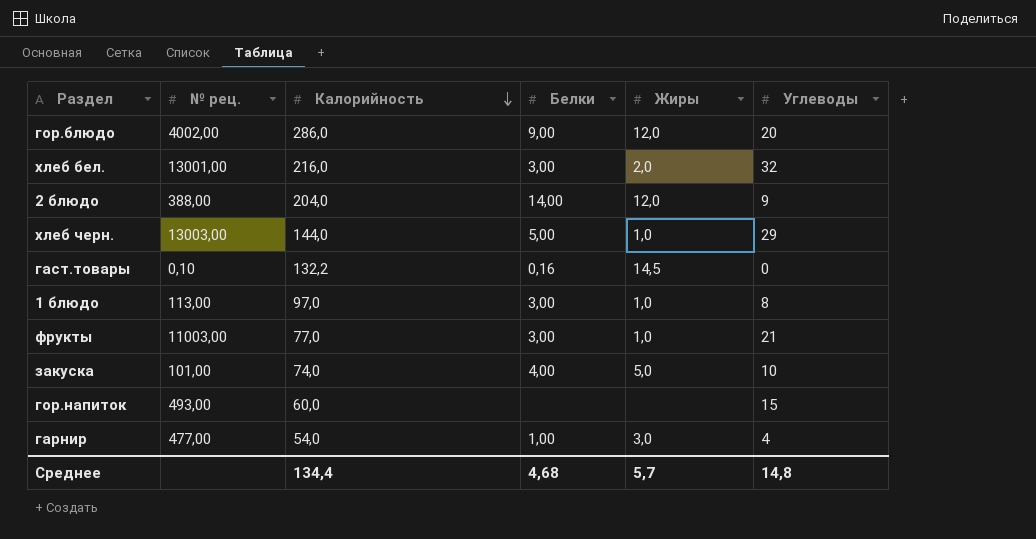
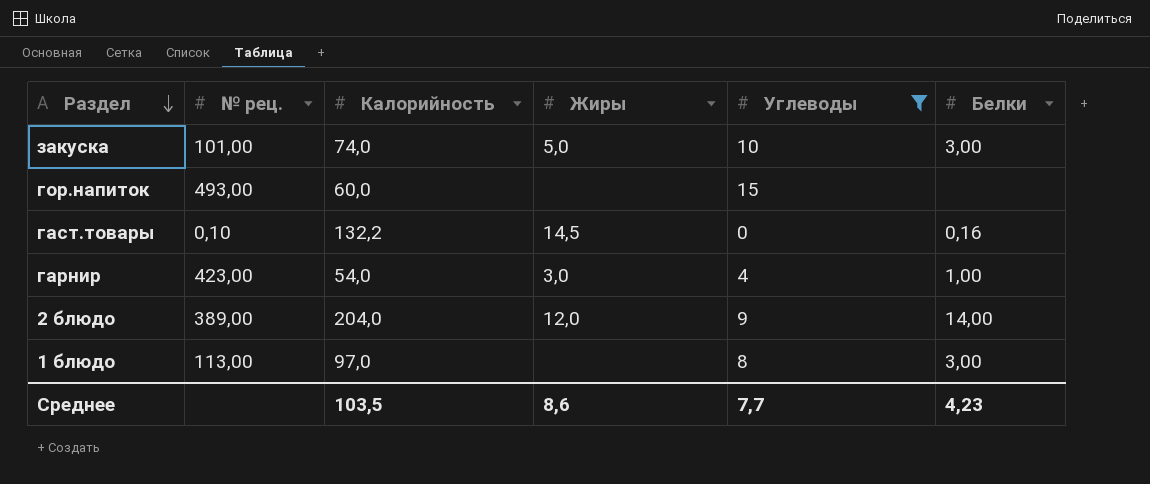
filter: none -> Углеводы <= 15
row order: Калорийность descending -> Раздел descending
column Белки | position: 4 -> 6
закуска | Белки: 4,00 -> 3,00
гарнир | № рец.: 477,00 -> 423,00
2 блюдо | № рец.: 388,00 -> 389,00
1 блюдо | Жиры: 1,0 -> none
Среднее | Калорийность: 134,4 -> 103,5
Среднее | Жиры: 5,7 -> 8,6
Среднее | Углеводы: 14,8 -> 7,7
Среднее | Белки: 4,68 -> 4,23

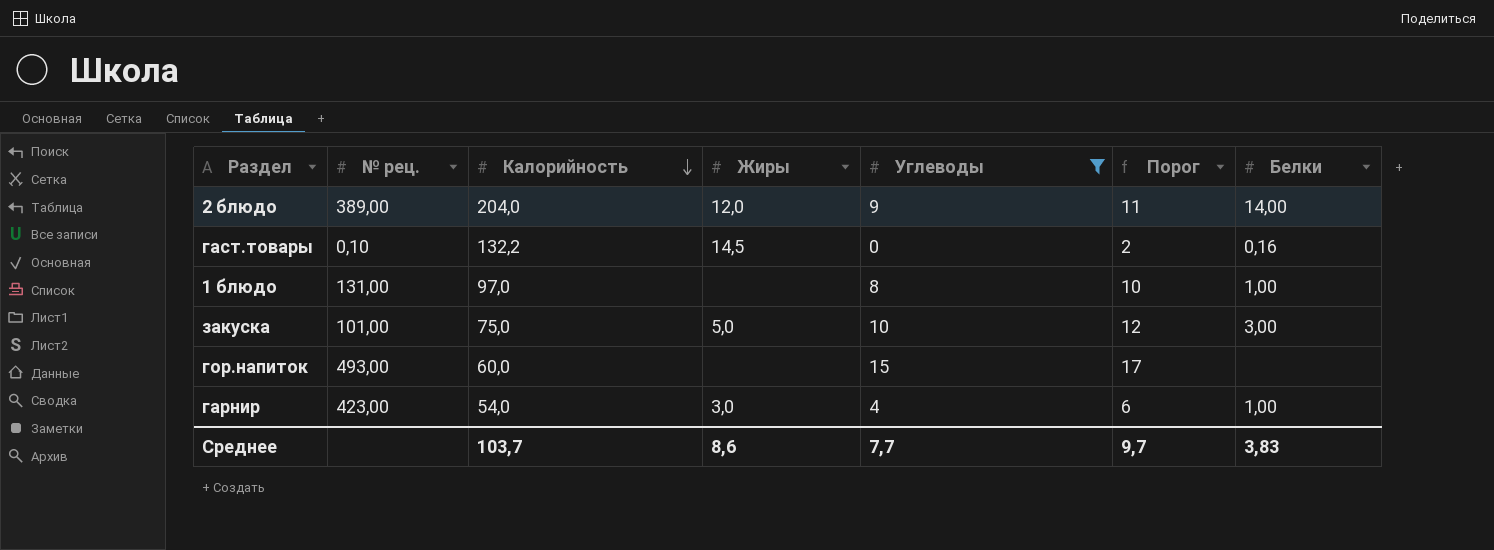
row order: Раздел descending -> Калорийность descending
column Порог | formula: none -> [Углеводы] + 2
1 блюдо | № рец.: 113,00 -> 131,00
1 блюдо | Белки: 3,00 -> 1,00
закуска | Калорийность: 74,0 -> 75,0
Среднее | Калорийность: 103,5 -> 103,7
Среднее | Белки: 4,23 -> 3,83

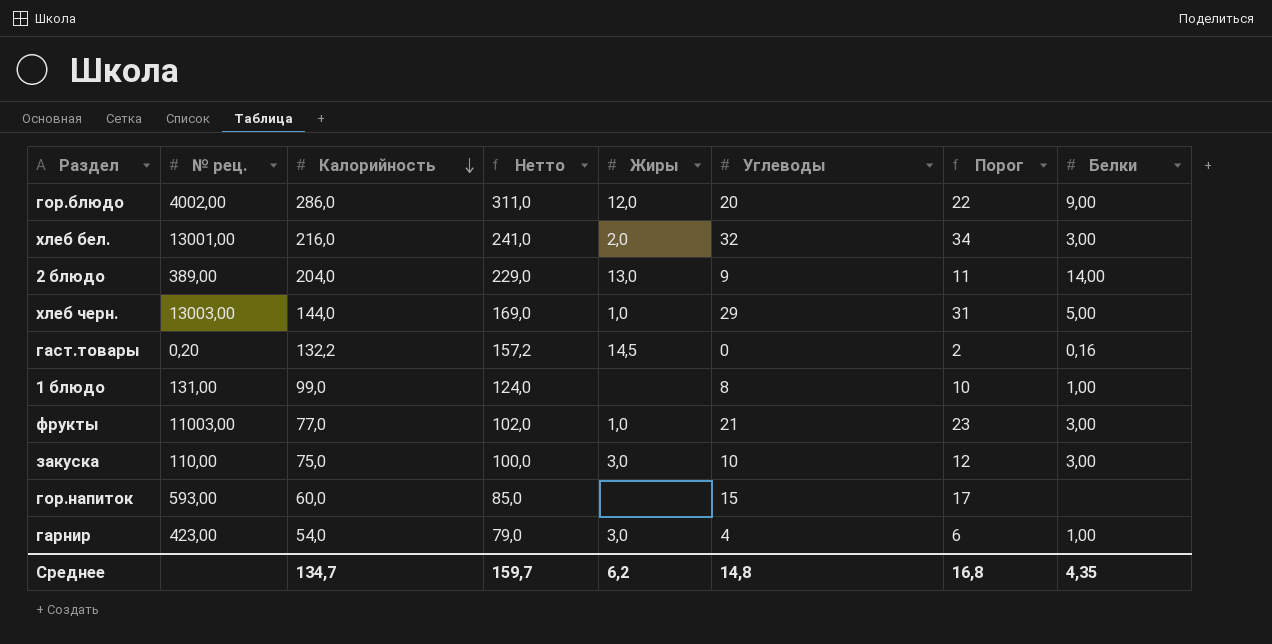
filter: Углеводы <= 15 -> none
column Нетто | formula: none -> [Калорийность] + 25
2 блюдо | Жиры: 12,0 -> 13,0
гаст.товары | № рец.: 0,10 -> 0,20
1 блюдо | Калорийность: 97,0 -> 99,0
закуска | № рец.: 101,00 -> 110,00
закуска | Жиры: 5,0 -> 3,0
гор.напиток | № рец.: 493,00 -> 593,00
Среднее | Калорийность: 103,7 -> 134,7
Среднее | Жиры: 8,6 -> 6,2
Среднее | Углеводы: 7,7 -> 14,8
Среднее | Порог: 9,7 -> 16,8
Среднее | Белки: 3,83 -> 4,35

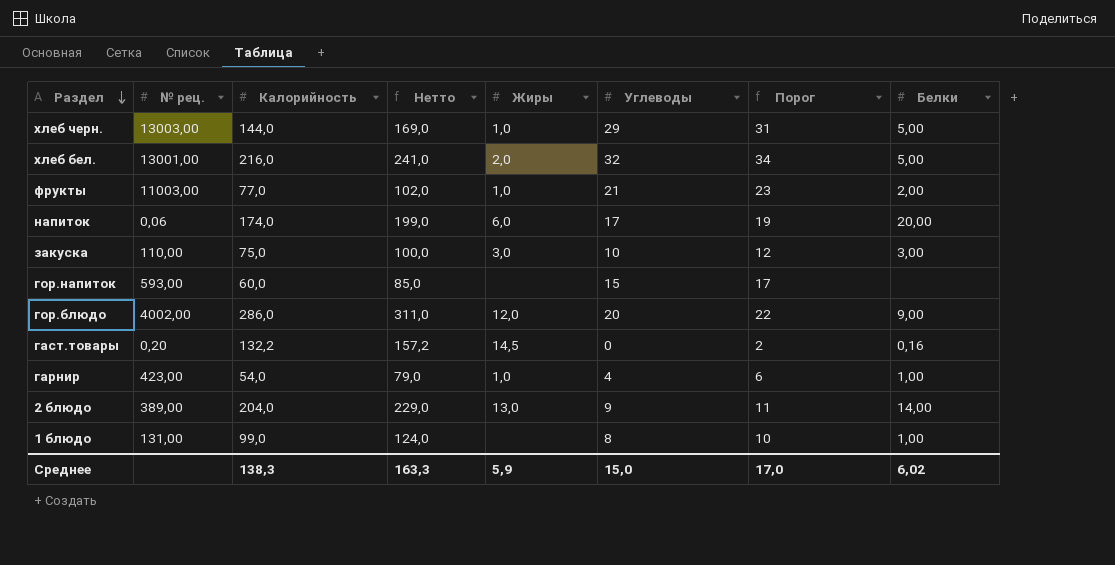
row order: Калорийность descending -> Раздел descending
хлеб бел. | Белки: 3,00 -> 5,00
фрукты | Белки: 3,00 -> 2,00
row напиток: none -> 0,06 | 174,0 | 199,0 | 6,0 | 17 | 19 | 20,00
гарнир | Жиры: 3,0 -> 1,0
Среднее | Калорийность: 134,7 -> 138,3
Среднее | Нетто: 159,7 -> 163,3
Среднее | Жиры: 6,2 -> 5,9
Среднее | Углеводы: 14,8 -> 15,0
Среднее | Порог: 16,8 -> 17,0
Среднее | Белки: 4,35 -> 6,02

